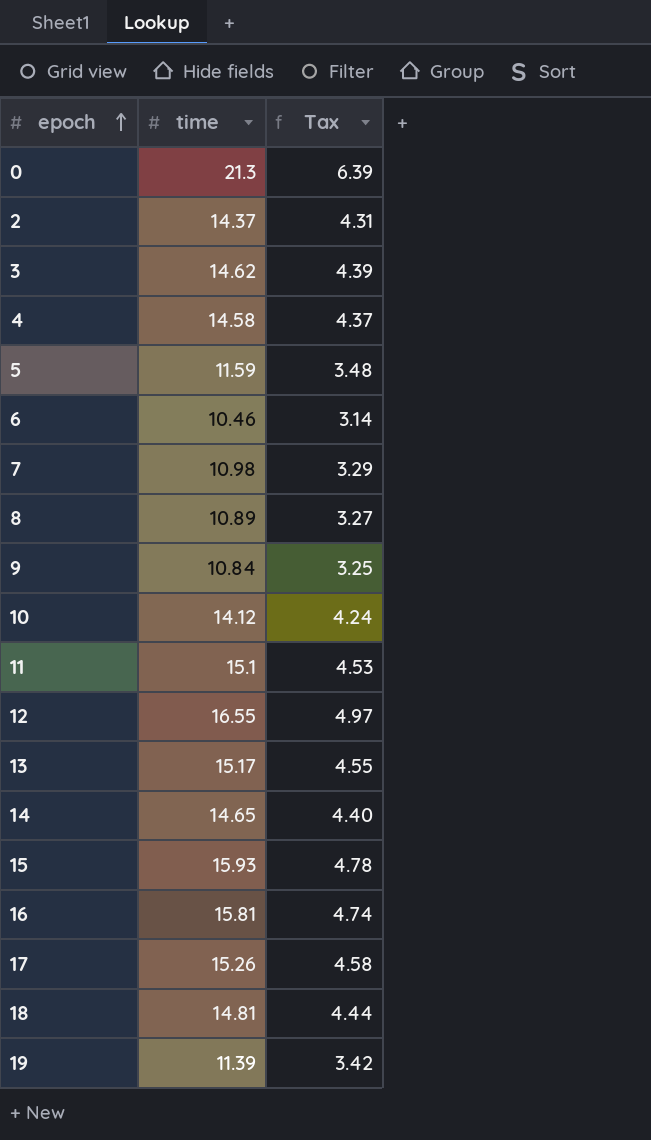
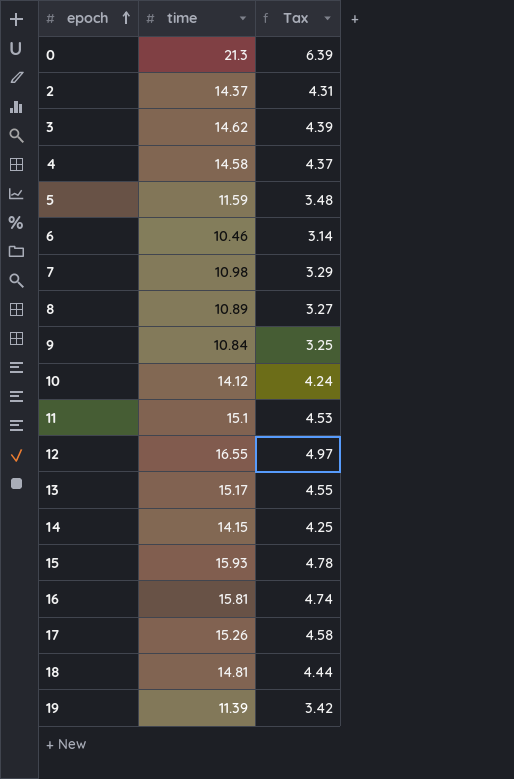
14 | time: 14.65 -> 14.15
14 | Tax: 4.40 -> 4.25

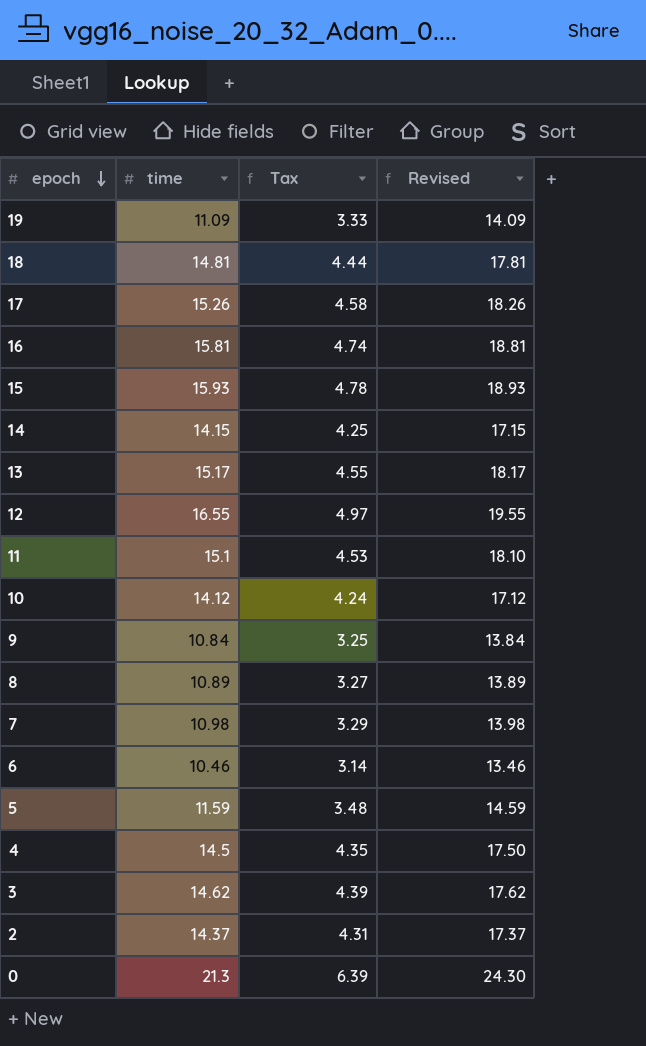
row order: epoch ascending -> epoch descending
column Revised | formula: none -> [time] + 3
19 | time: 11.39 -> 11.09
19 | Tax: 3.42 -> 3.33
4 | time: 14.58 -> 14.5
4 | Tax: 4.37 -> 4.35

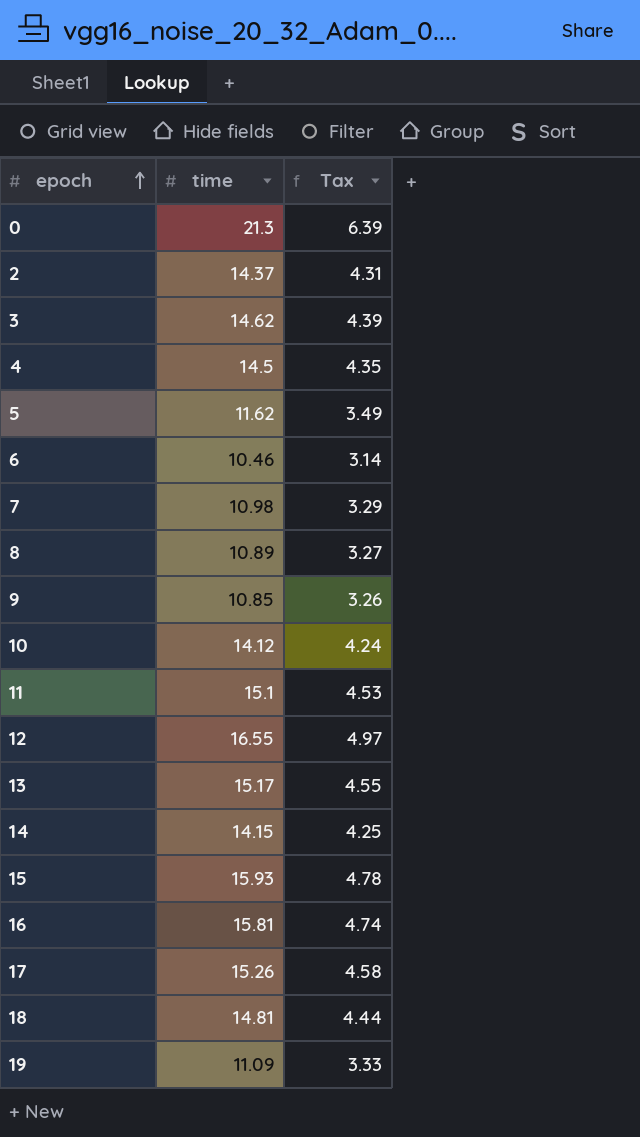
row order: epoch descending -> epoch ascending
column Revised | formula: [time] + 3 -> none
5 | time: 11.59 -> 11.62
5 | Tax: 3.48 -> 3.49
9 | time: 10.84 -> 10.85
9 | Tax: 3.25 -> 3.26

